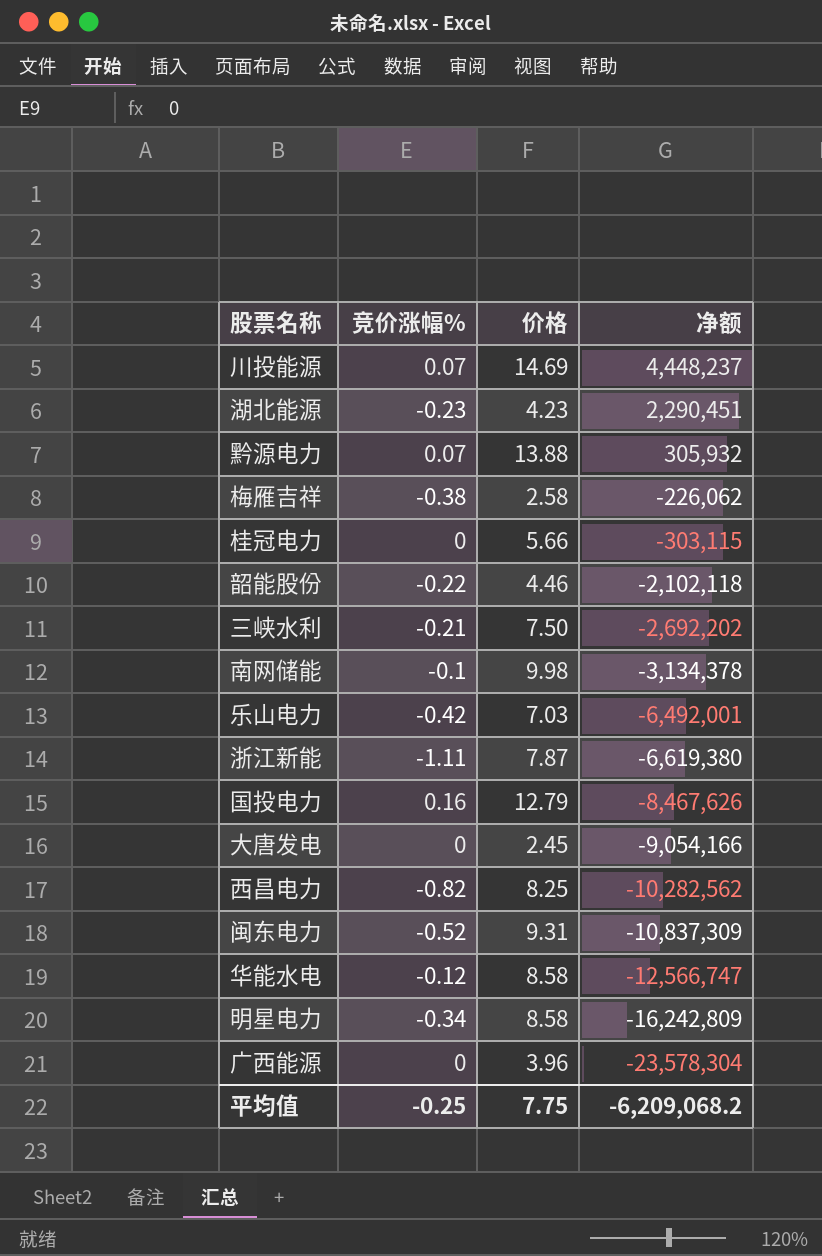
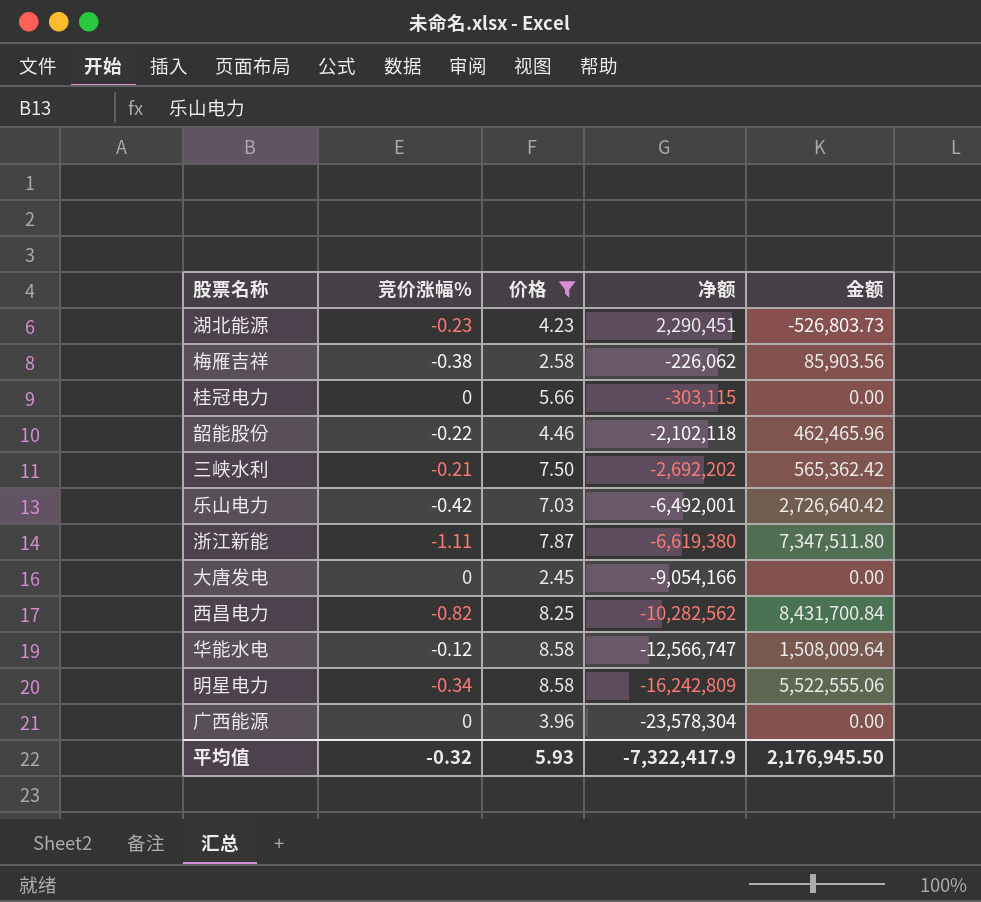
filter: none -> 价格 <= 8.58
column 金额 | formula: none -> [竞价涨幅%] * [净额]
平均值 | 竞价涨幅%: -0.25 -> -0.32
平均值 | 价格: 7.75 -> 5.93
平均值 | 净额: -6,209,068.2 -> -7,322,417.9

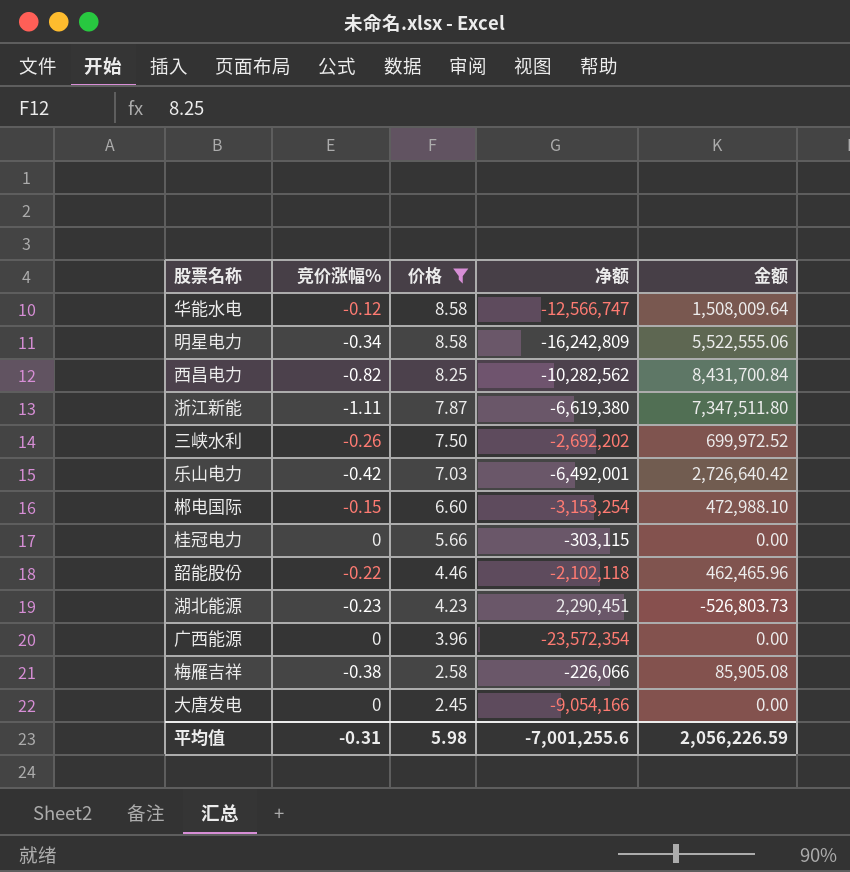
row order: 净额 descending -> 价格 descending
三峡水利 | 竞价涨幅%: -0.21 -> -0.26
三峡水利 | 金额: 565,362.42 -> 699,972.52
row 郴电国际: none -> -0.15 | 6.60 | -3,153,254 | 472,988.10
广西能源 | 净额: -23,578,304 -> -23,572,354
梅雁吉祥 | 净额: -226,062 -> -226,066
梅雁吉祥 | 金额: 85,903.56 -> 85,905.08
平均值 | 竞价涨幅%: -0.32 -> -0.31
平均值 | 价格: 5.93 -> 5.98
平均值 | 净额: -7,322,417.9 -> -7,001,255.6
平均值 | 金额: 2,176,945.50 -> 2,056,226.59

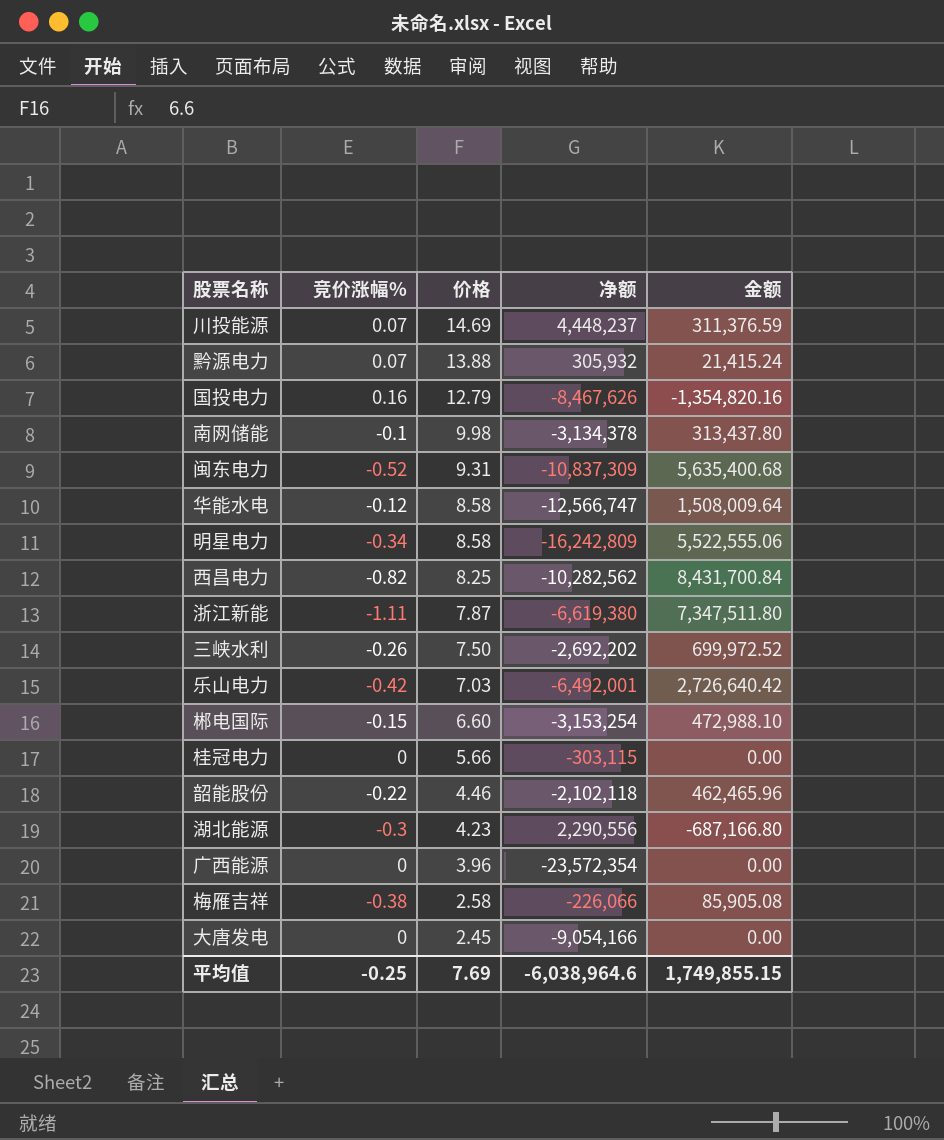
filter: 价格 <= 8.58 -> none
湖北能源 | 竞价涨幅%: -0.23 -> -0.3
湖北能源 | 净额: 2,290,451 -> 2,290,556
湖北能源 | 金额: -526,803.73 -> -687,166.80
平均值 | 竞价涨幅%: -0.31 -> -0.25
平均值 | 价格: 5.98 -> 7.69
平均值 | 净额: -7,001,255.6 -> -6,038,964.6
平均值 | 金额: 2,056,226.59 -> 1,749,855.15

